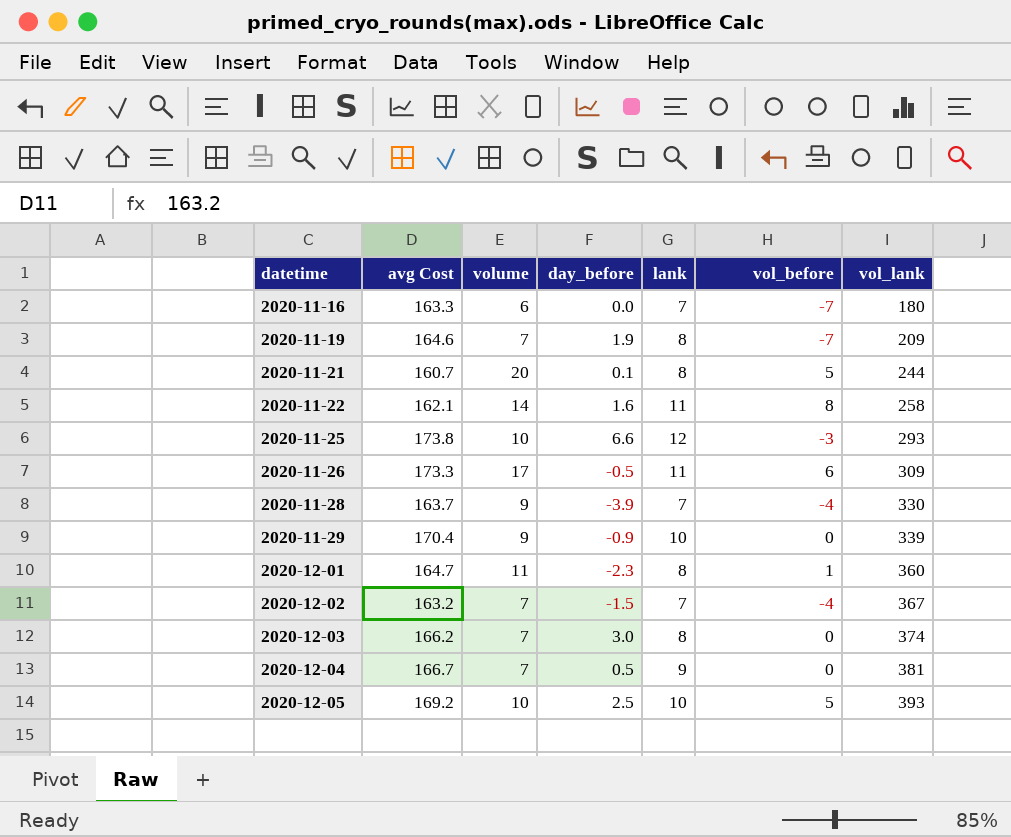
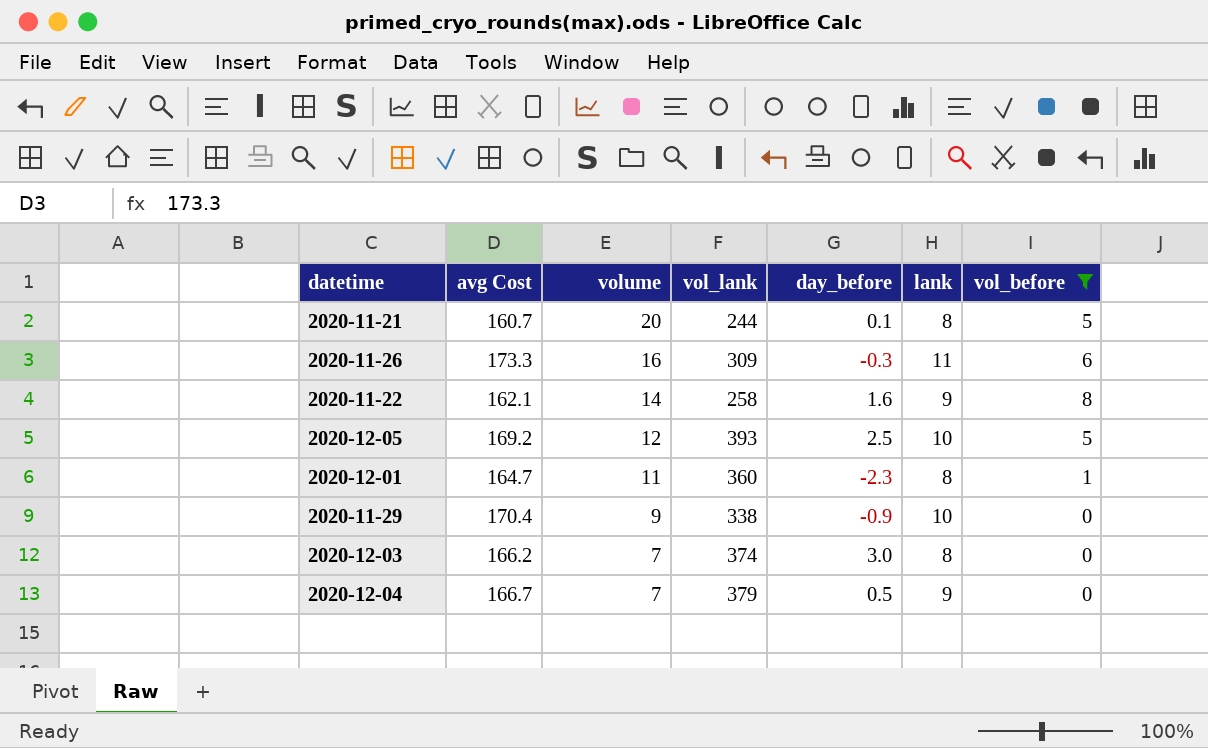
filter: none -> vol_before >= 0
row order: datetime ascending -> volume descending
column vol_lank | position: 7 -> 4
2020-11-26 | volume: 17 -> 16
2020-11-26 | day_before: -0.5 -> -0.3
2020-11-22 | lank: 11 -> 9
2020-12-05 | volume: 10 -> 12
2020-11-29 | vol_lank: 339 -> 338
2020-12-04 | vol_lank: 381 -> 379

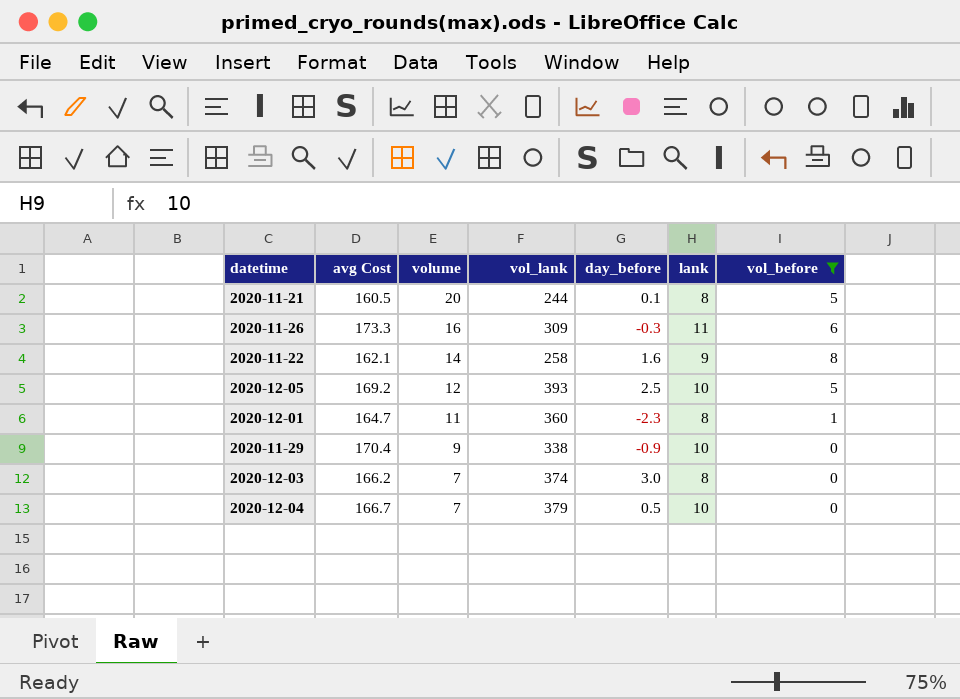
2020-11-21 | avg Cost: 160.7 -> 160.5
2020-12-04 | lank: 9 -> 10

